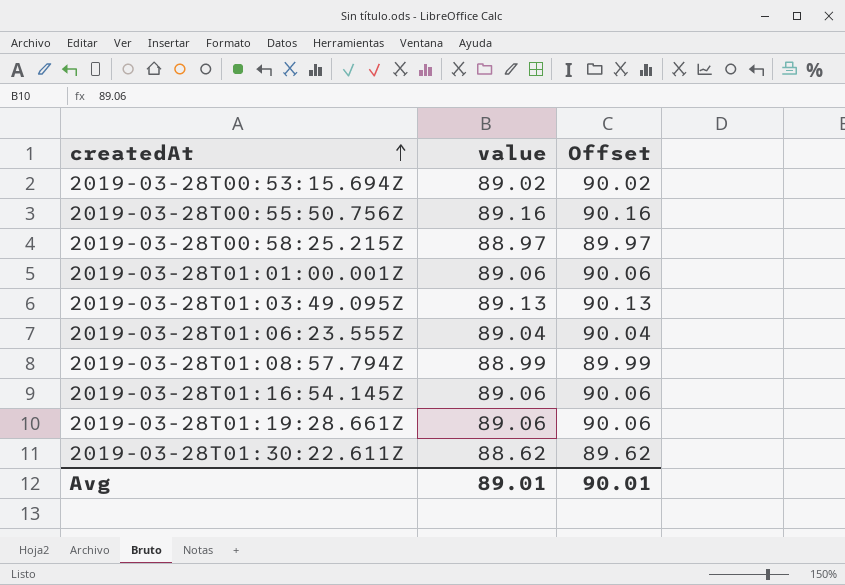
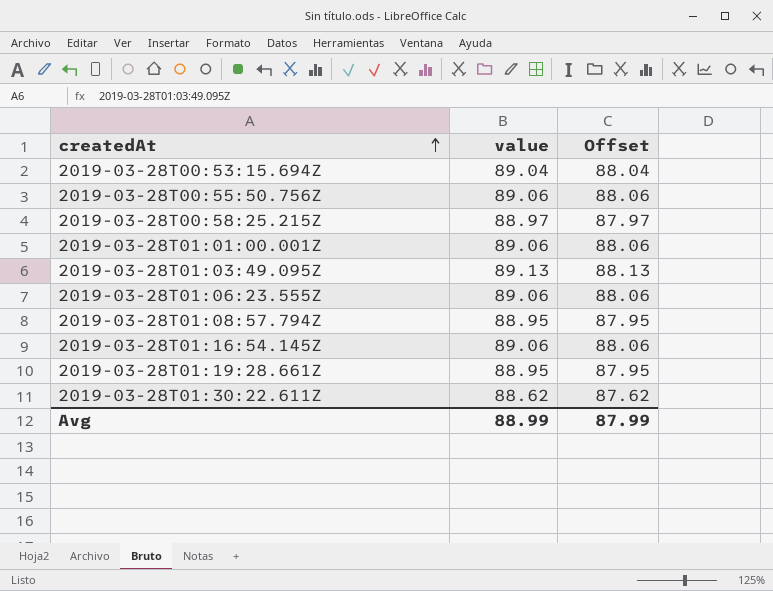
column Offset | formula: [value] + 1 -> [value] - 1
2019-03-28T00:53:15.694Z | value: 89.02 -> 89.04
2019-03-28T00:55:50.756Z | value: 89.16 -> 89.06
2019-03-28T01:06:23.555Z | value: 89.04 -> 89.06
2019-03-28T01:08:57.794Z | value: 88.99 -> 88.95
2019-03-28T01:19:28.661Z | value: 89.06 -> 88.95
Avg | value: 89.01 -> 88.99
Avg | Offset: 90.01 -> 87.99

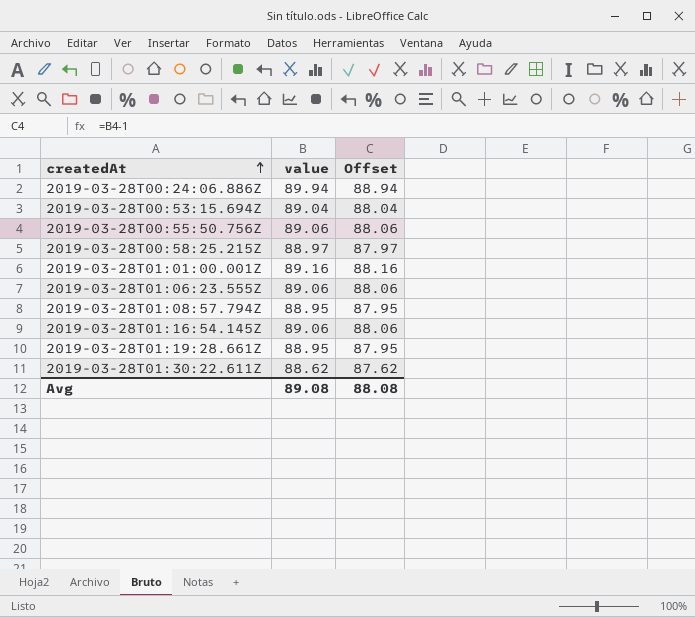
row 2019-03-28T01:03:49.095Z: 89.13 | 88.13 -> none
row 2019-03-28T00:24:06.886Z: none -> 89.94 | 88.94
2019-03-28T01:01:00.001Z | value: 89.06 -> 89.16
2019-03-28T01:01:00.001Z | Offset: 88.06 -> 88.16
Avg | value: 88.99 -> 89.08
Avg | Offset: 87.99 -> 88.08

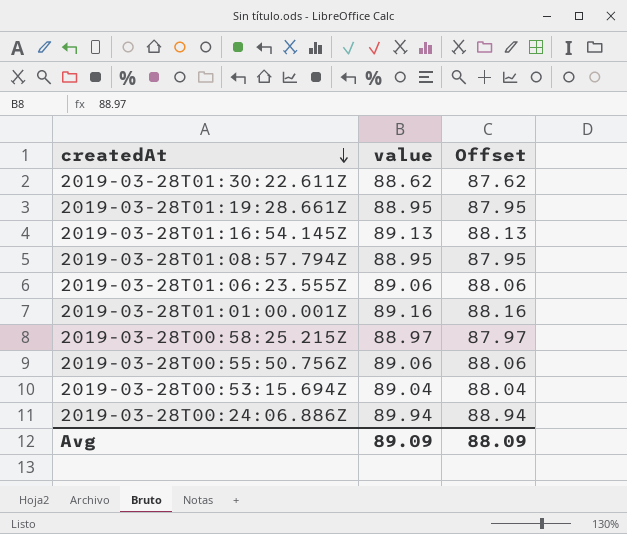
row order: createdAt ascending -> createdAt descending
2019-03-28T01:16:54.145Z | value: 89.06 -> 89.13
2019-03-28T01:16:54.145Z | Offset: 88.06 -> 88.13
Avg | value: 89.08 -> 89.09
Avg | Offset: 88.08 -> 88.09

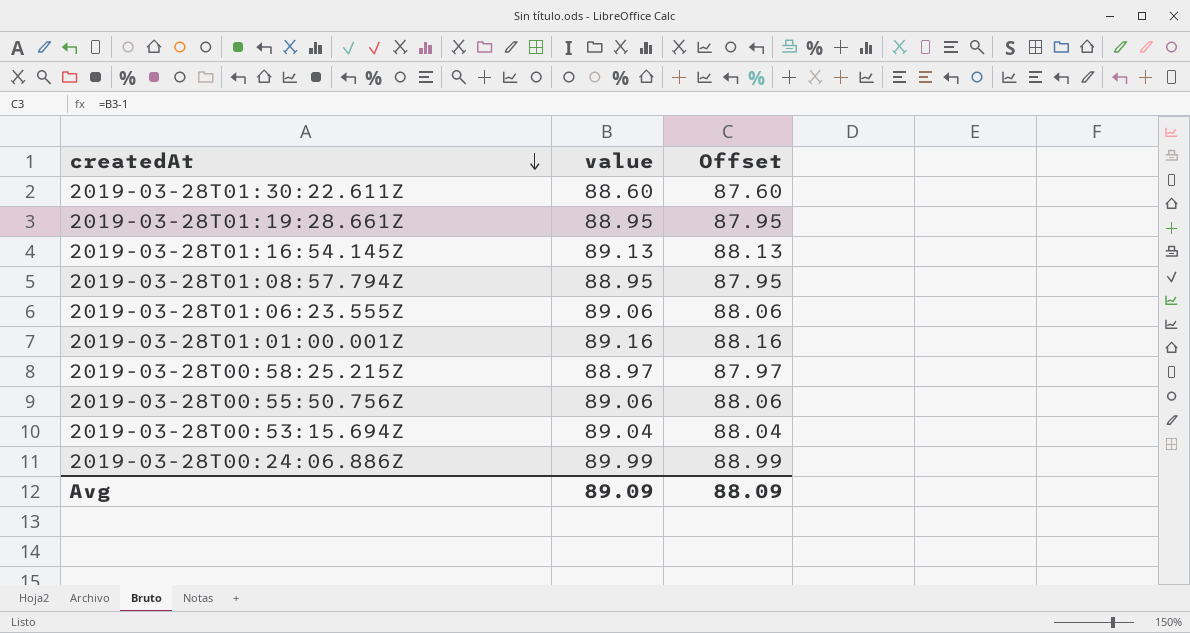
2019-03-28T01:30:22.611Z | value: 88.62 -> 88.60
2019-03-28T01:30:22.611Z | Offset: 87.62 -> 87.60
2019-03-28T00:24:06.886Z | value: 89.94 -> 89.99
2019-03-28T00:24:06.886Z | Offset: 88.94 -> 88.99

